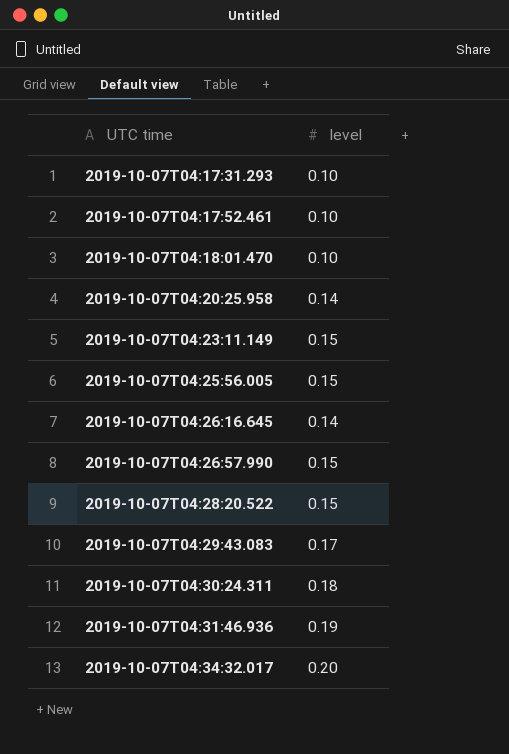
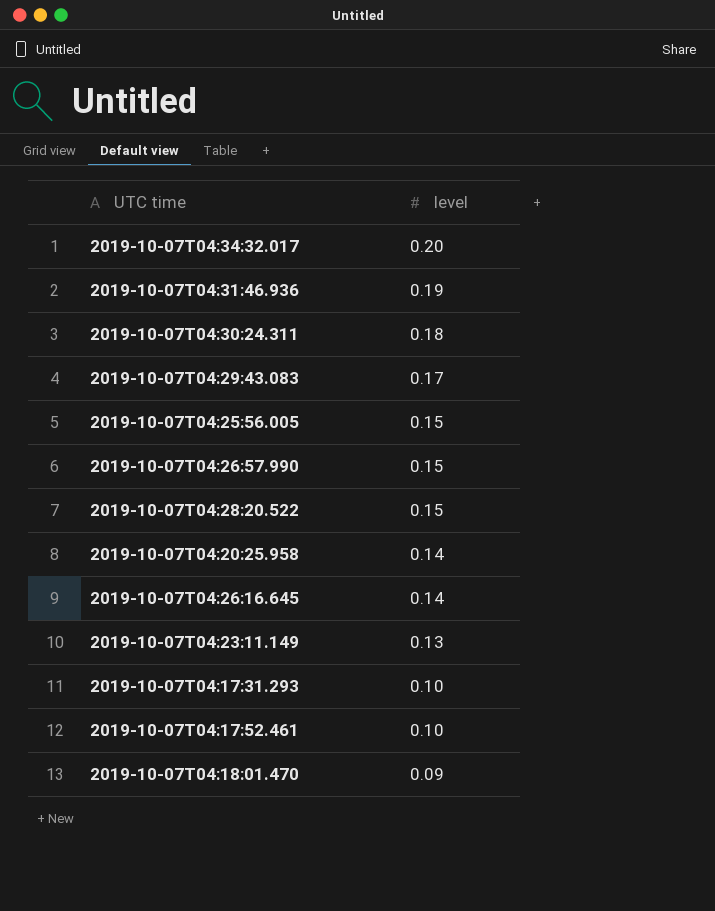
row order: UTC time ascending -> level descending
2019-10-07T04:23:11.149 | level: 0.15 -> 0.13
2019-10-07T04:18:01.470 | level: 0.10 -> 0.09

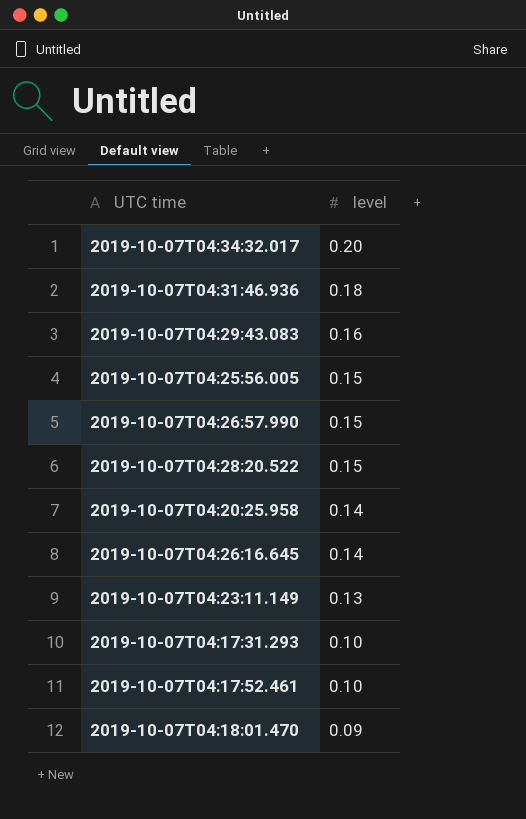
row 2019-10-07T04:30:24.311: 0.18 -> none
2019-10-07T04:31:46.936 | level: 0.19 -> 0.18
2019-10-07T04:29:43.083 | level: 0.17 -> 0.16

